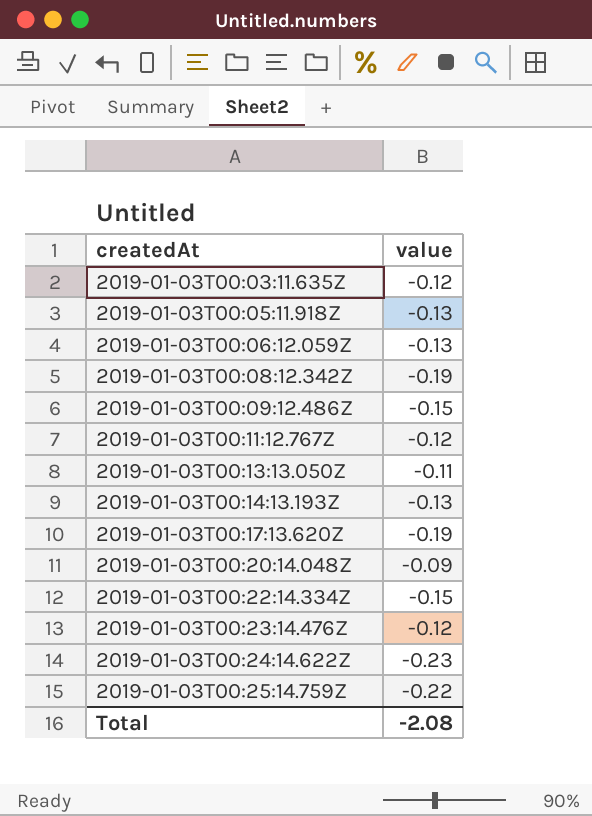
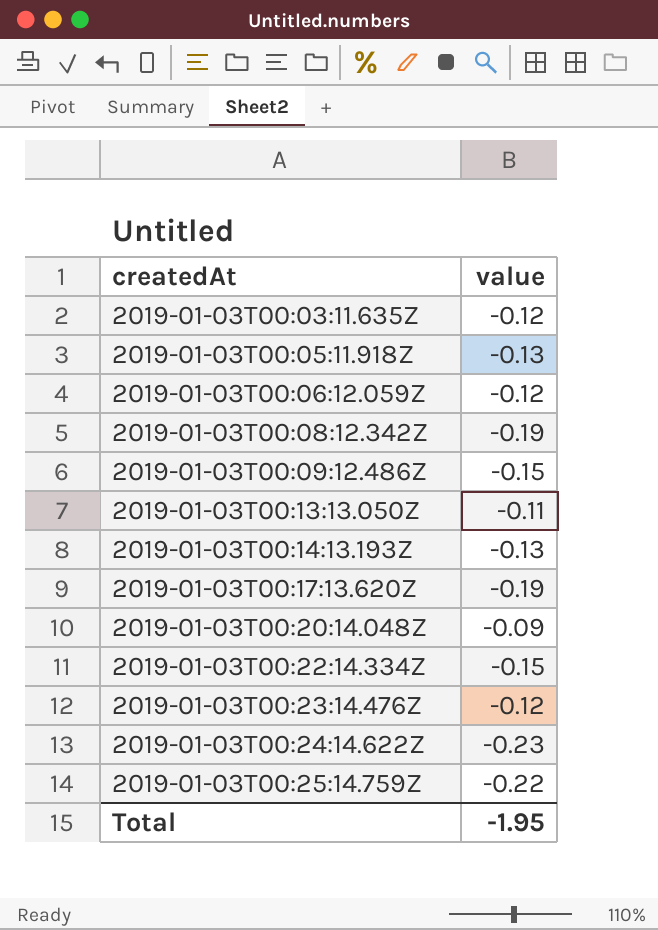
row 2019-01-03T00:11:12.767Z: -0.12 -> none
2019-01-03T00:06:12.059Z | value: -0.13 -> -0.12
Total | value: -2.08 -> -1.95

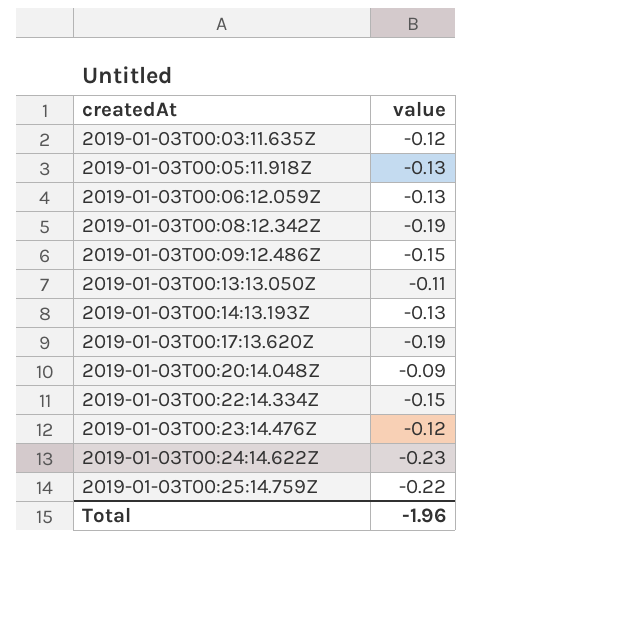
2019-01-03T00:06:12.059Z | value: -0.12 -> -0.13
Total | value: -1.95 -> -1.96

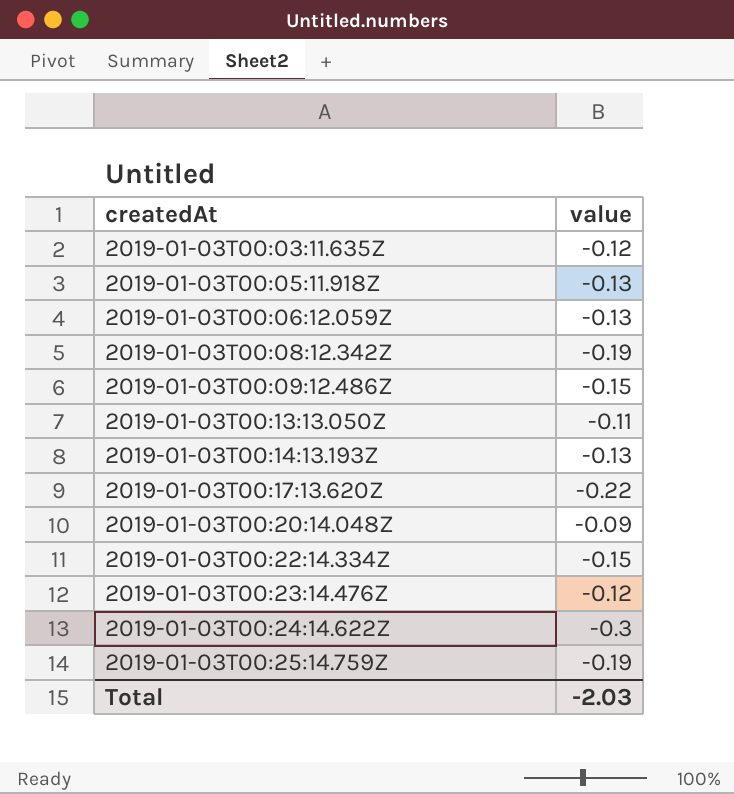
2019-01-03T00:17:13.620Z | value: -0.19 -> -0.22
2019-01-03T00:24:14.622Z | value: -0.23 -> -0.3
2019-01-03T00:25:14.759Z | value: -0.22 -> -0.19
Total | value: -1.96 -> -2.03

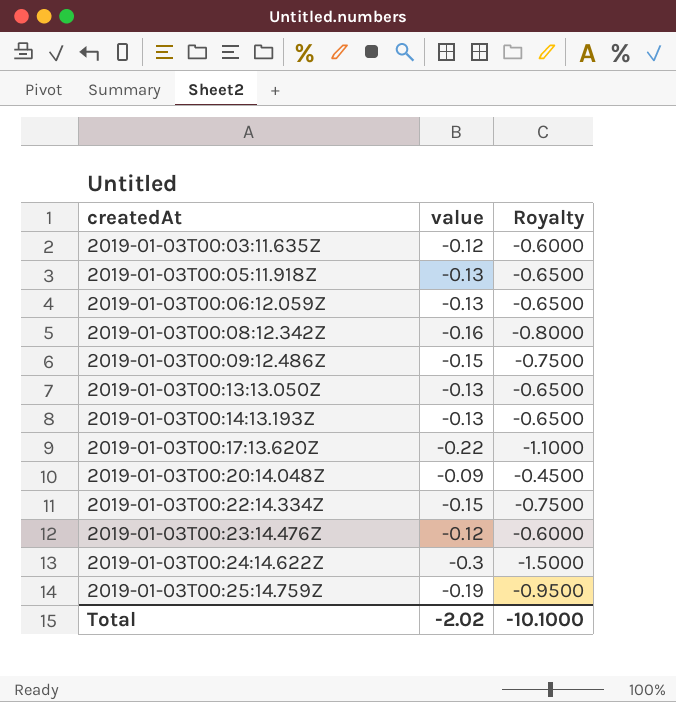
column Royalty | formula: none -> [value] * 5
2019-01-03T00:08:12.342Z | value: -0.19 -> -0.16
2019-01-03T00:13:13.050Z | value: -0.11 -> -0.13
Total | value: -2.03 -> -2.02

